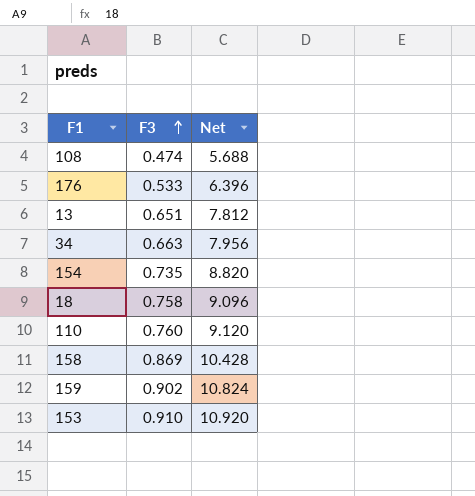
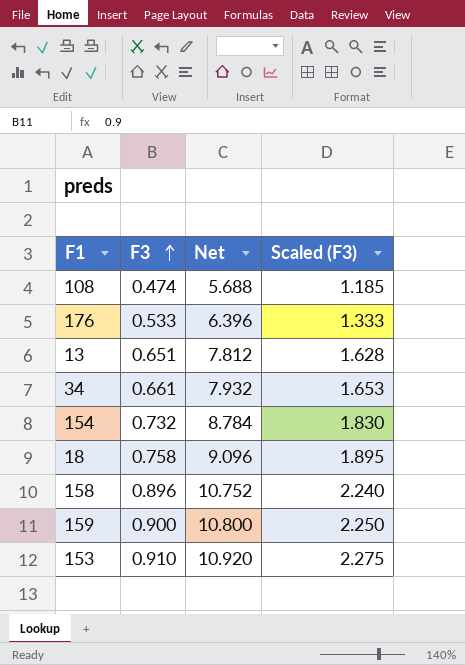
column Scaled (F3) | formula: none -> [F3] * 2.5
row 110: 0.760 | 9.120 -> none
34 | F3: 0.663 -> 0.661
34 | Net: 7.956 -> 7.932
154 | F3: 0.735 -> 0.732
154 | Net: 8.820 -> 8.784
158 | F3: 0.869 -> 0.896
158 | Net: 10.428 -> 10.752
159 | F3: 0.902 -> 0.900
159 | Net: 10.824 -> 10.800

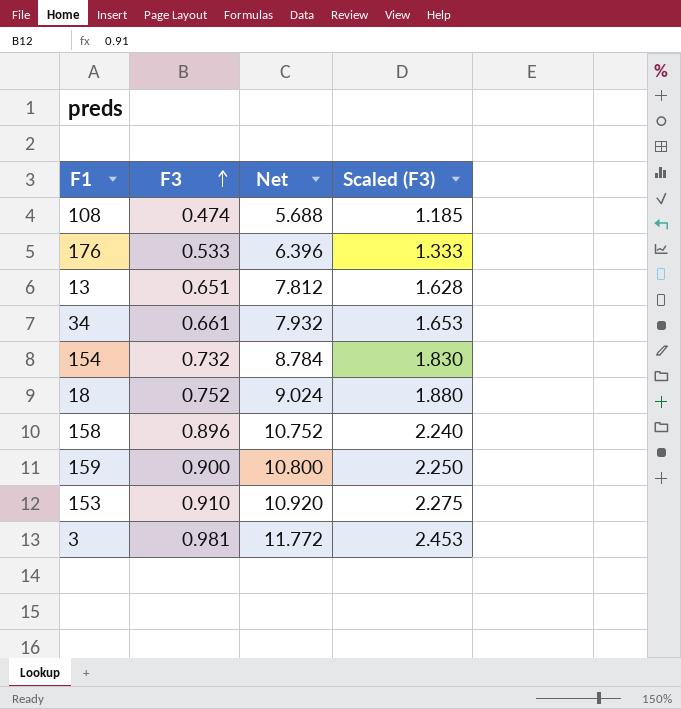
18 | F3: 0.758 -> 0.752
18 | Net: 9.096 -> 9.024
18 | Scaled (F3): 1.895 -> 1.880
row 3: none -> 0.981 | 11.772 | 2.453

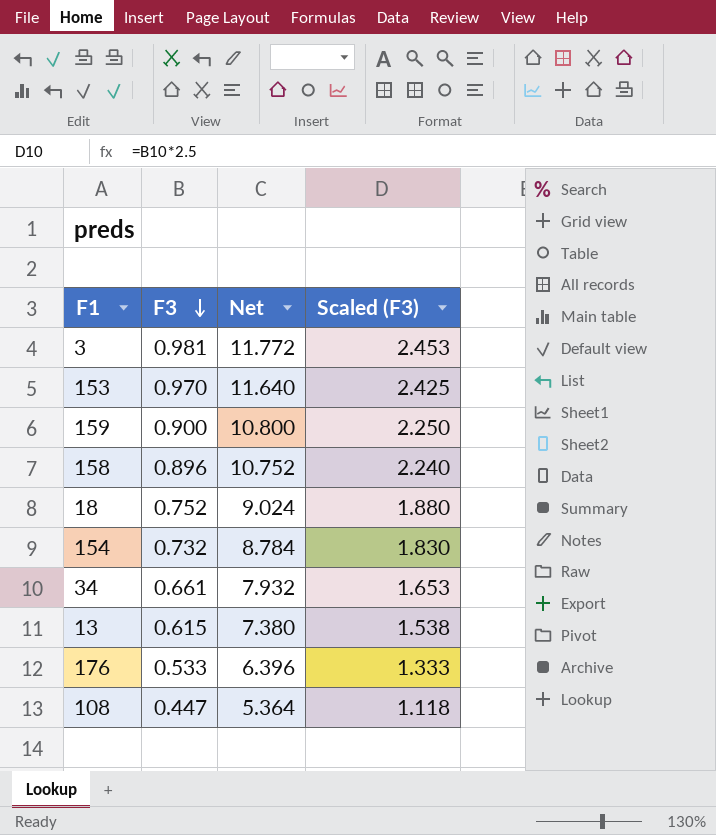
row order: F3 ascending -> F3 descending
153 | F3: 0.910 -> 0.970
153 | Net: 10.920 -> 11.640
153 | Scaled (F3): 2.275 -> 2.425
13 | F3: 0.651 -> 0.615
13 | Net: 7.812 -> 7.380
13 | Scaled (F3): 1.628 -> 1.538
108 | F3: 0.474 -> 0.447
108 | Net: 5.688 -> 5.364
108 | Scaled (F3): 1.185 -> 1.118

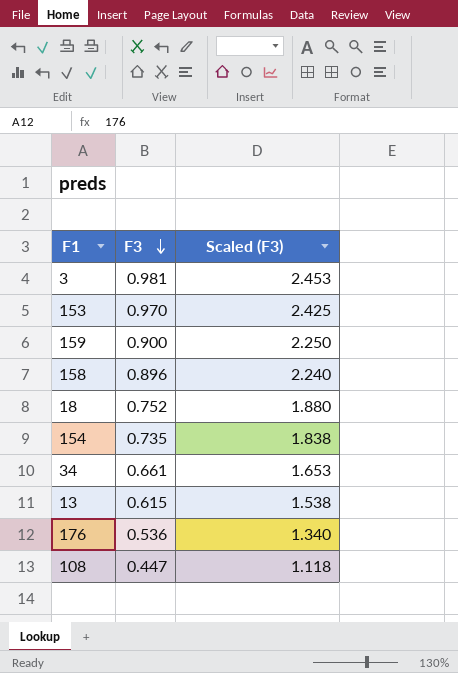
column Net | formula: [F3] * 12 -> none
154 | F3: 0.732 -> 0.735
154 | Scaled (F3): 1.830 -> 1.838
176 | F3: 0.533 -> 0.536
176 | Scaled (F3): 1.333 -> 1.340

